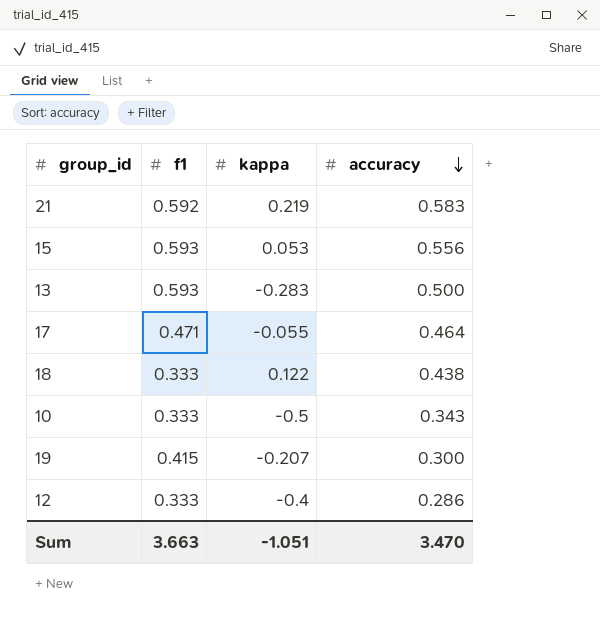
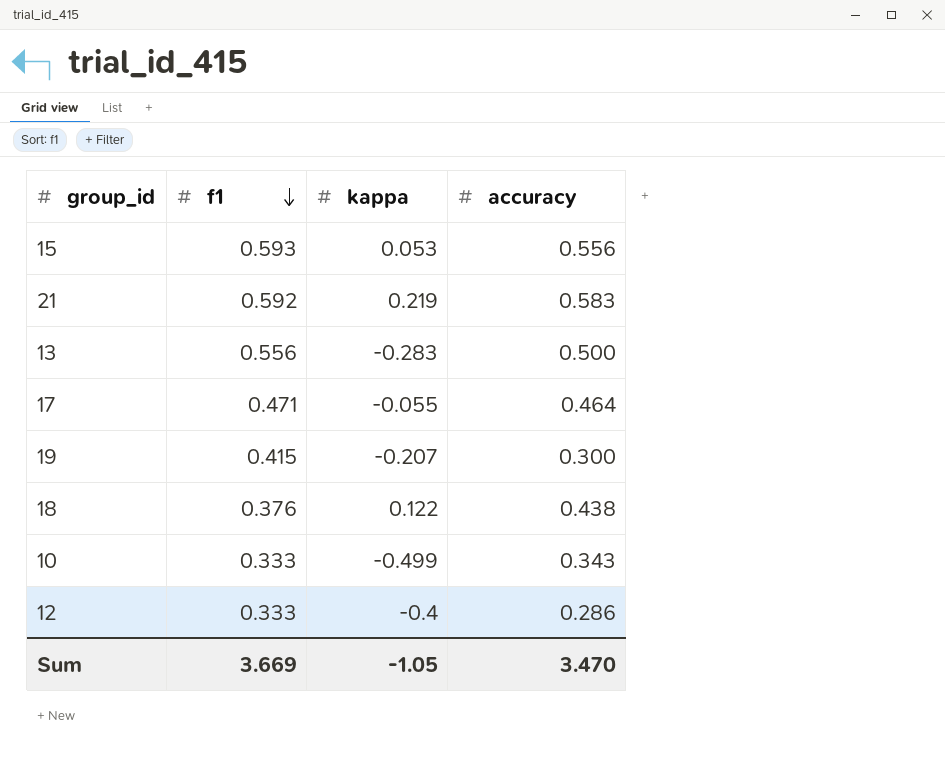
row order: accuracy descending -> f1 descending
13 | f1: 0.593 -> 0.556
18 | f1: 0.333 -> 0.376
10 | kappa: -0.5 -> -0.499
Sum | f1: 3.663 -> 3.669
Sum | kappa: -1.051 -> -1.05

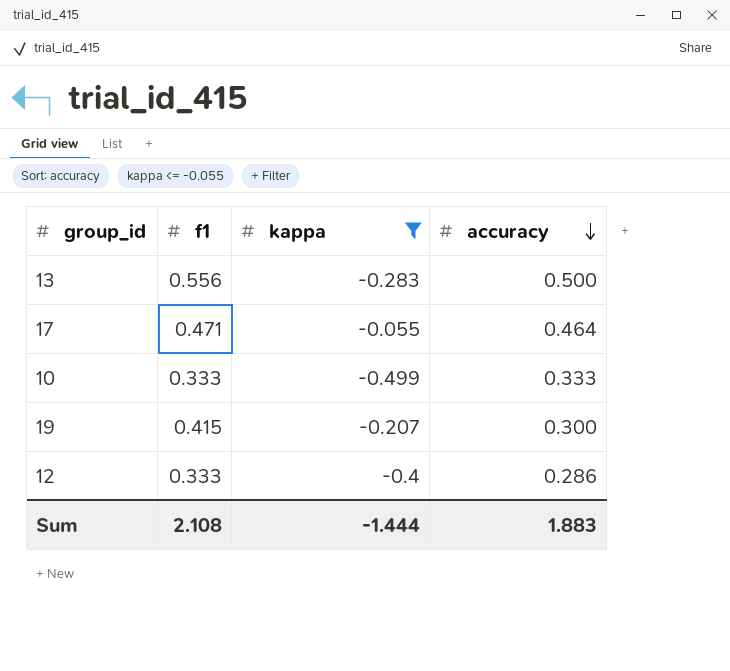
filter: none -> kappa <= -0.055
row order: f1 descending -> accuracy descending
10 | accuracy: 0.343 -> 0.333
Sum | f1: 3.669 -> 2.108
Sum | kappa: -1.05 -> -1.444
Sum | accuracy: 3.470 -> 1.883

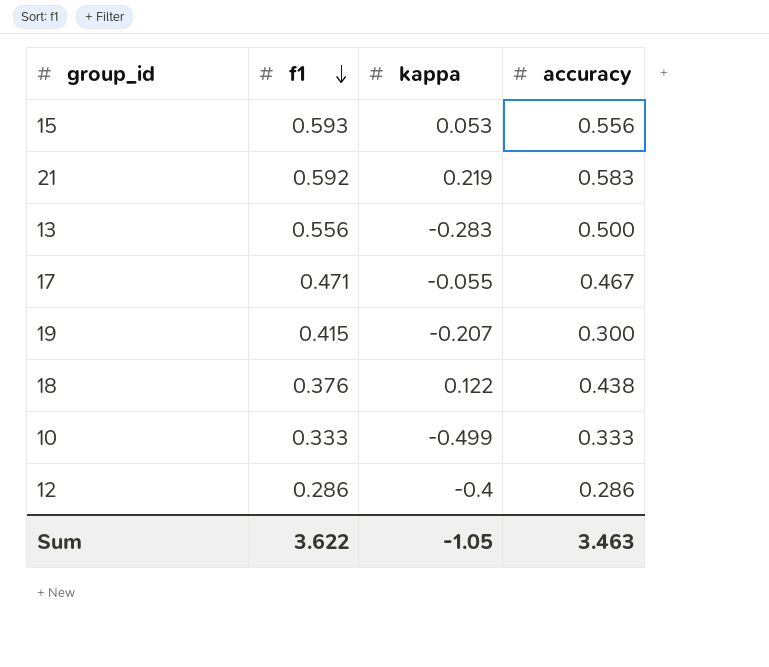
filter: kappa <= -0.055 -> none
row order: accuracy descending -> f1 descending
17 | accuracy: 0.464 -> 0.467
12 | f1: 0.333 -> 0.286
Sum | f1: 2.108 -> 3.622
Sum | kappa: -1.444 -> -1.05
Sum | accuracy: 1.883 -> 3.463

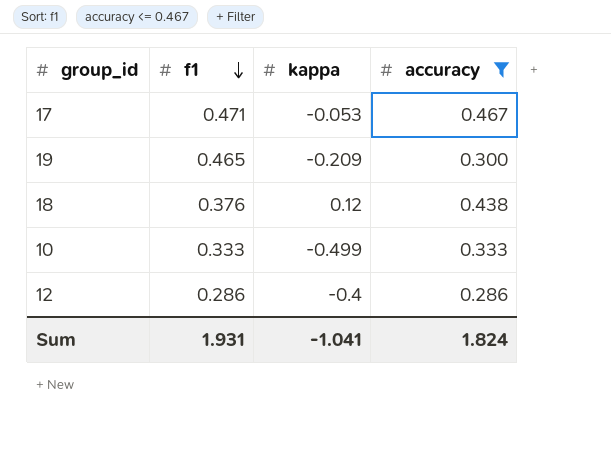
filter: none -> accuracy <= 0.467
17 | kappa: -0.055 -> -0.053
19 | f1: 0.415 -> 0.465
19 | kappa: -0.207 -> -0.209
18 | kappa: 0.122 -> 0.12
Sum | f1: 3.622 -> 1.931
Sum | kappa: -1.05 -> -1.041
Sum | accuracy: 3.463 -> 1.824

